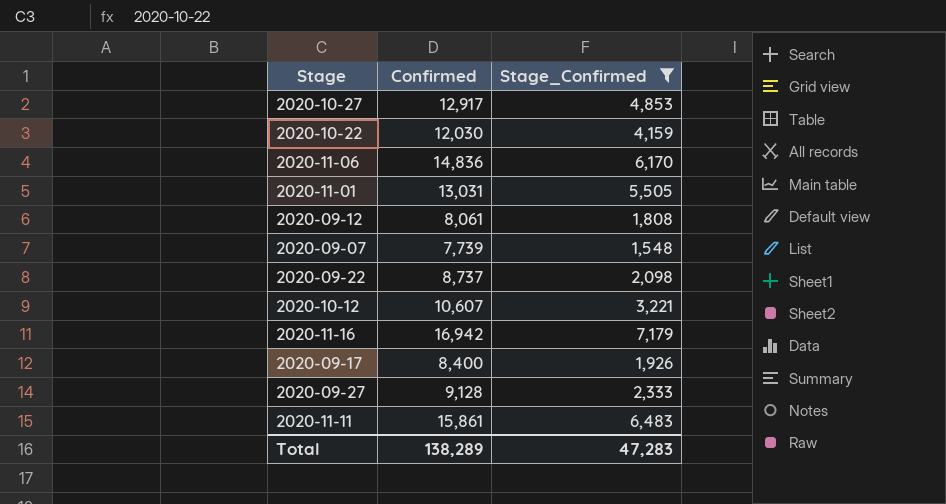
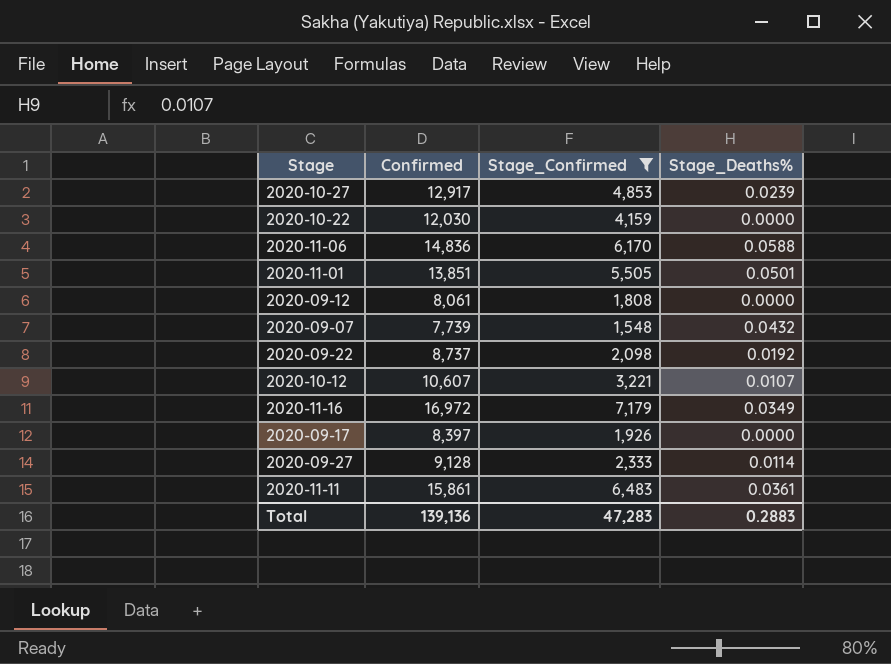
column Stage_Deaths% | position: none -> 4
2020-11-01 | Confirmed: 13,031 -> 13,851
2020-11-16 | Confirmed: 16,942 -> 16,972
2020-09-17 | Confirmed: 8,400 -> 8,397
Total | Confirmed: 138,289 -> 139,136

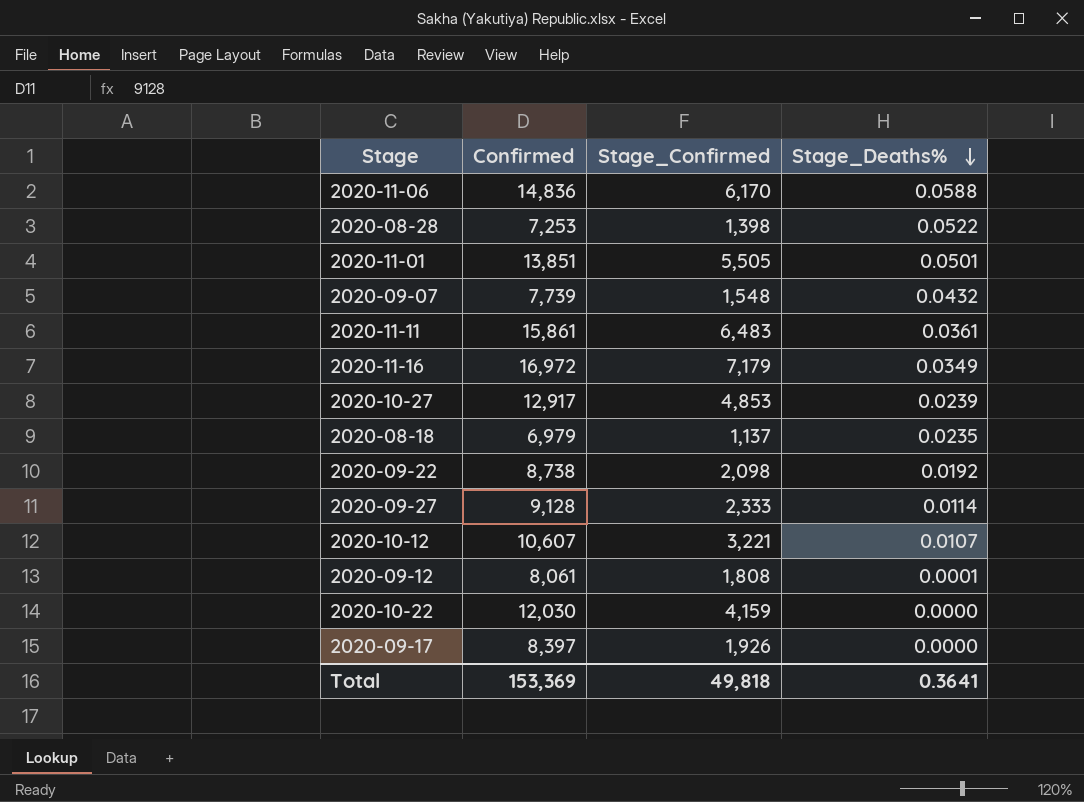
filter: Stage_Confirmed >= 1,548 -> none
row order: none -> Stage_Deaths% descending
2020-09-22 | Confirmed: 8,737 -> 8,738
2020-09-12 | Stage_Deaths%: 0.0000 -> 0.0001
Total | Confirmed: 139,136 -> 153,369
Total | Stage_Confirmed: 47,283 -> 49,818
Total | Stage_Deaths%: 0.2883 -> 0.3641

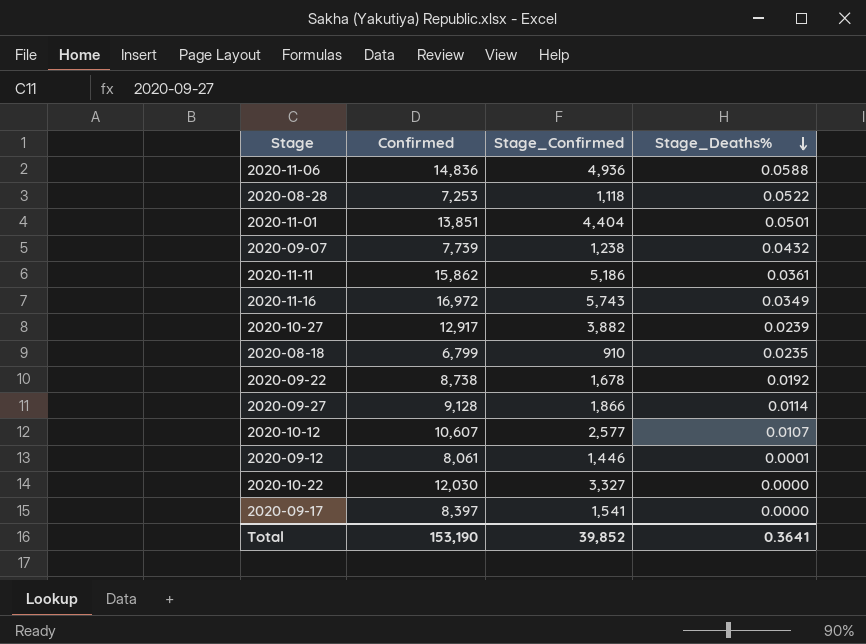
2020-11-06 | Stage_Confirmed: 6,170 -> 4,936
2020-08-28 | Stage_Confirmed: 1,398 -> 1,118
2020-11-01 | Stage_Confirmed: 5,505 -> 4,404
2020-09-07 | Stage_Confirmed: 1,548 -> 1,238
2020-11-11 | Confirmed: 15,861 -> 15,862
2020-11-11 | Stage_Confirmed: 6,483 -> 5,186
2020-11-16 | Stage_Confirmed: 7,179 -> 5,743
2020-10-27 | Stage_Confirmed: 4,853 -> 3,882
2020-08-18 | Confirmed: 6,979 -> 6,799
2020-08-18 | Stage_Confirmed: 1,137 -> 910
2020-09-22 | Stage_Confirmed: 2,098 -> 1,678
2020-09-27 | Stage_Confirmed: 2,333 -> 1,866
2020-10-12 | Stage_Confirmed: 3,221 -> 2,577
2020-09-12 | Stage_Confirmed: 1,808 -> 1,446
2020-10-22 | Stage_Confirmed: 4,159 -> 3,327
2020-09-17 | Stage_Confirmed: 1,926 -> 1,541
Total | Confirmed: 153,369 -> 153,190
Total | Stage_Confirmed: 49,818 -> 39,852

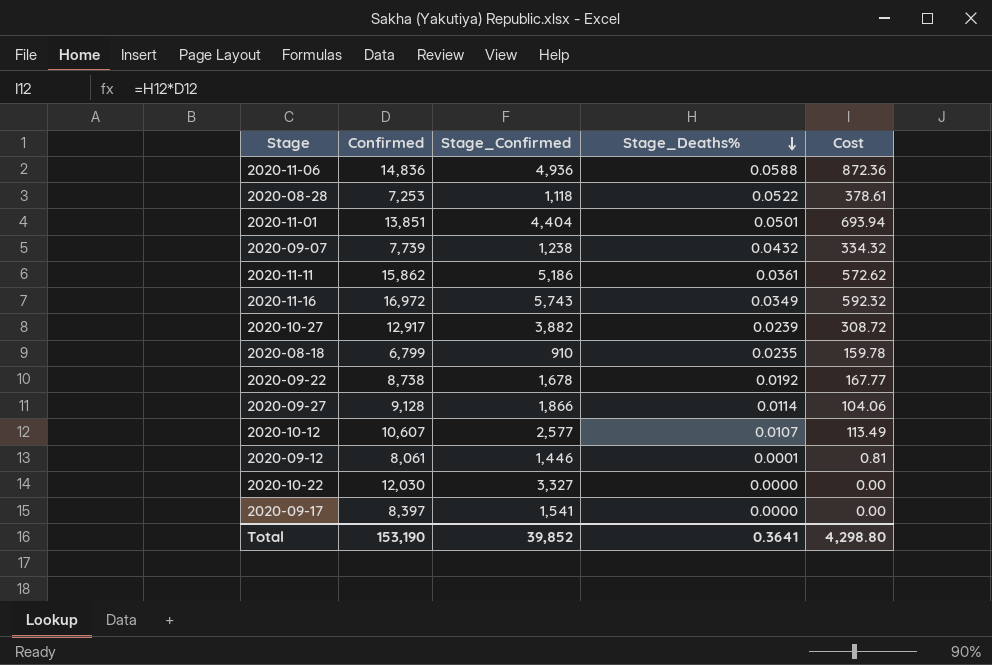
column Cost | formula: none -> [Confirmed] * [Stage_Deaths%]

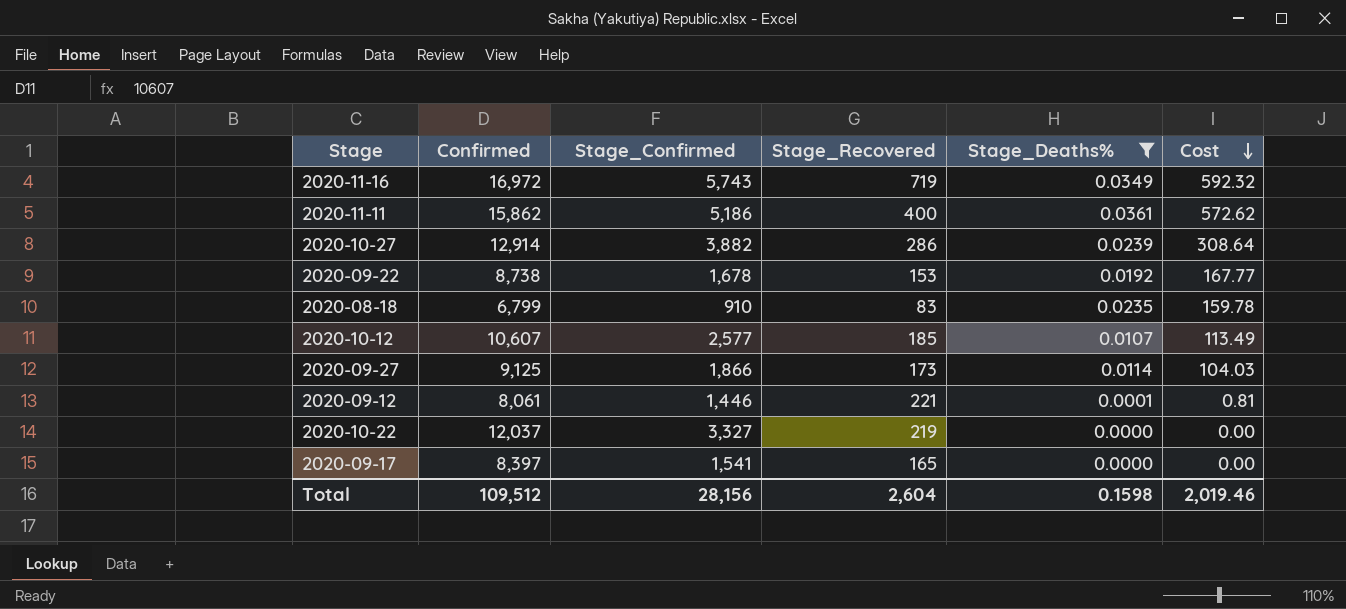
filter: none -> Stage_Deaths% <= 0.0361
row order: Stage_Deaths% descending -> Cost descending
column Stage_Recovered | position: none -> 4
2020-10-27 | Confirmed: 12,917 -> 12,914
2020-10-27 | Cost: 308.72 -> 308.64
2020-09-27 | Confirmed: 9,128 -> 9,125
2020-09-27 | Cost: 104.06 -> 104.03
2020-10-22 | Confirmed: 12,030 -> 12,037
Total | Confirmed: 153,190 -> 109,512
Total | Stage_Confirmed: 39,852 -> 28,156
Total | Stage_Deaths%: 0.3641 -> 0.1598
Total | Cost: 4,298.80 -> 2,019.46

